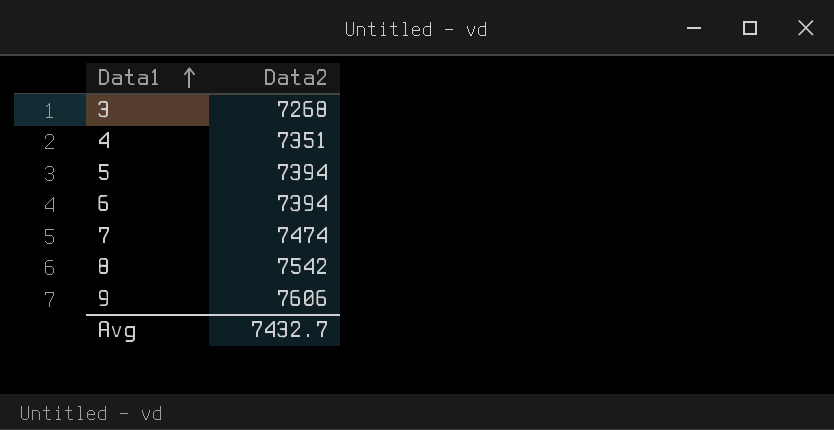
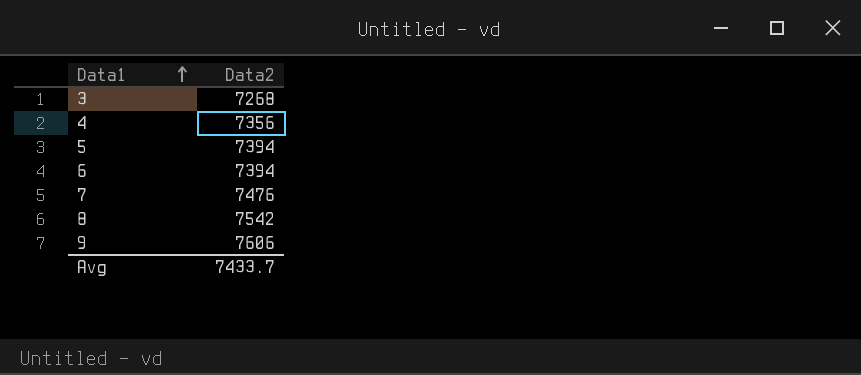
4 | Data2: 7351 -> 7356
7 | Data2: 7474 -> 7476
Avg | Data2: 7432.7 -> 7433.7

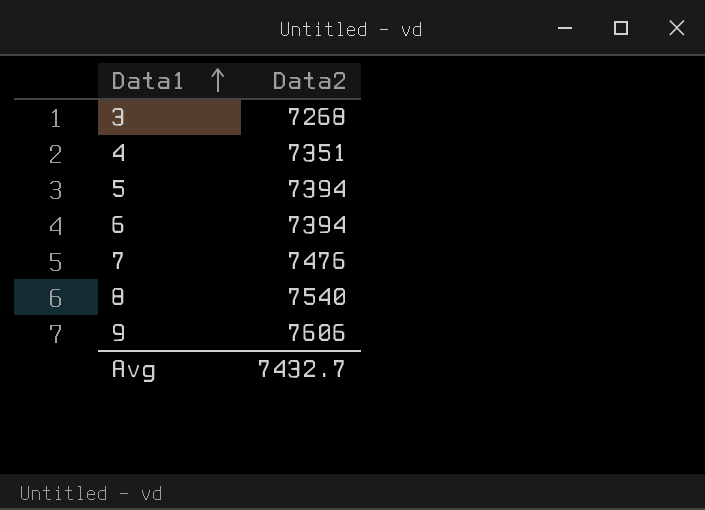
4 | Data2: 7356 -> 7351
8 | Data2: 7542 -> 7540
Avg | Data2: 7433.7 -> 7432.7

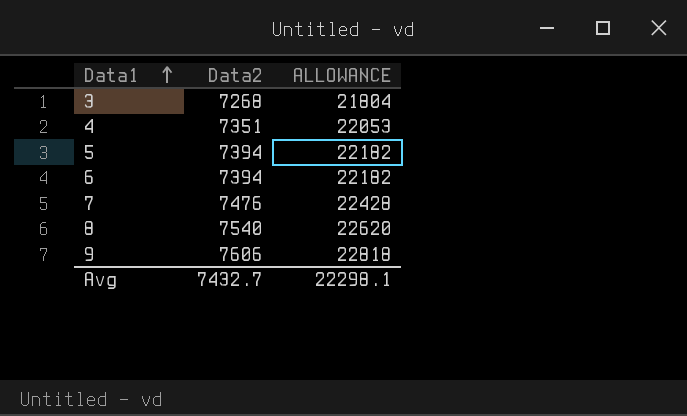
column ALLOWANCE | formula: none -> [Data2] * 3

